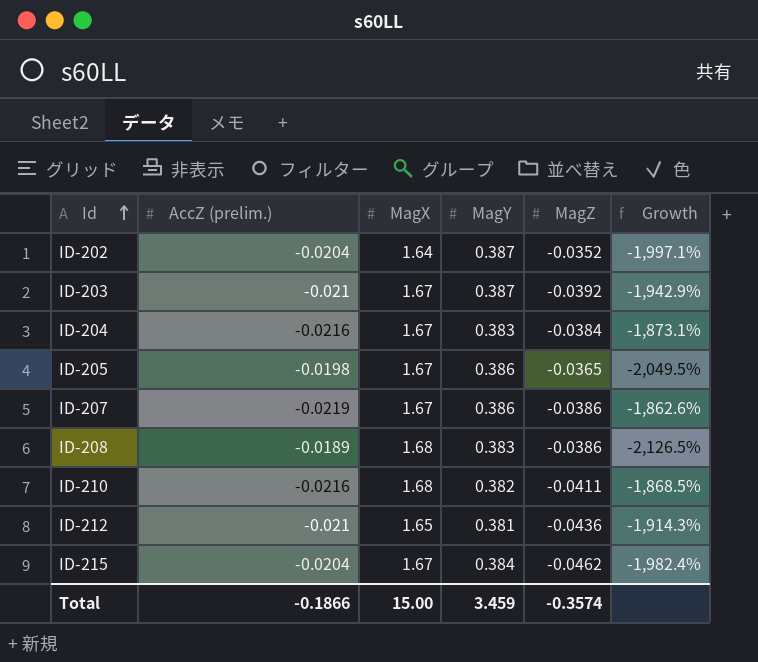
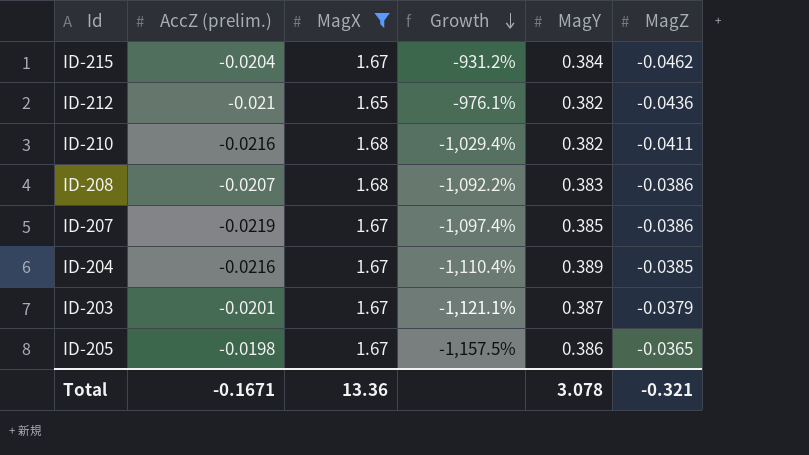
filter: none -> MagX != 1.64
row order: Id ascending -> Growth descending
column Growth | formula: ([MagY] - [AccZ (prelim.)]) / [AccZ (prelim.)] -> ([MagY] - [MagZ]) / [MagZ]
column Growth | position: 6 -> 4
ID-212 | MagY: 0.381 -> 0.382
ID-208 | AccZ (prelim.): -0.0189 -> -0.0207
ID-207 | MagY: 0.386 -> 0.385
ID-204 | MagY: 0.383 -> 0.389
ID-204 | MagZ: -0.0384 -> -0.0385
ID-203 | AccZ (prelim.): -0.021 -> -0.0201
ID-203 | MagZ: -0.0392 -> -0.0379
Total | AccZ (prelim.): -0.1866 -> -0.1671
Total | MagX: 15.00 -> 13.36
Total | MagY: 3.459 -> 3.078
Total | MagZ: -0.3574 -> -0.321

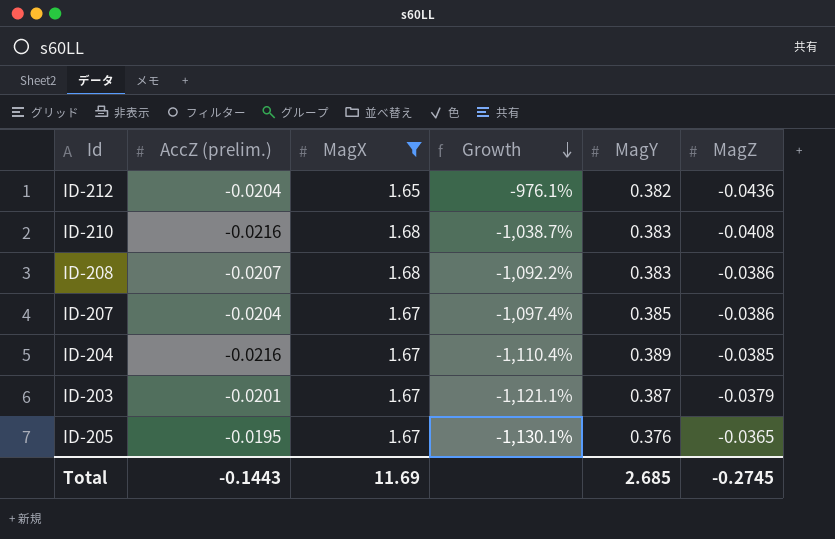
row ID-215: -0.0204 | 1.67 | -931.2% | 0.384 | -0.0462 -> none
ID-212 | AccZ (prelim.): -0.021 -> -0.0204
ID-210 | Growth: -1,029.4% -> -1,038.7%
ID-210 | MagY: 0.382 -> 0.383
ID-210 | MagZ: -0.0411 -> -0.0408
ID-207 | AccZ (prelim.): -0.0219 -> -0.0204
ID-205 | AccZ (prelim.): -0.0198 -> -0.0195
ID-205 | Growth: -1,157.5% -> -1,130.1%
ID-205 | MagY: 0.386 -> 0.376
Total | AccZ (prelim.): -0.1671 -> -0.1443
Total | MagX: 13.36 -> 11.69
Total | MagY: 3.078 -> 2.685
Total | MagZ: -0.321 -> -0.2745

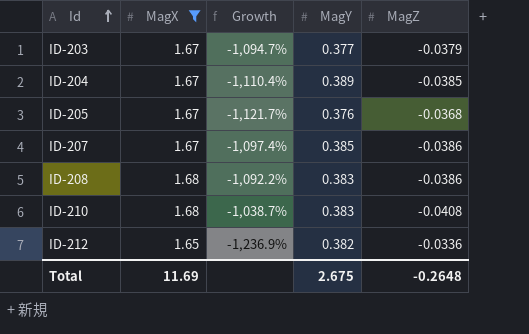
row order: Growth descending -> Id ascending
column AccZ (prelim.) | position: 2 -> none
ID-203 | Growth: -1,121.1% -> -1,094.7%
ID-203 | MagY: 0.387 -> 0.377
ID-205 | Growth: -1,130.1% -> -1,121.7%
ID-205 | MagZ: -0.0365 -> -0.0368
ID-212 | Growth: -976.1% -> -1,236.9%
ID-212 | MagZ: -0.0436 -> -0.0336
Total | MagY: 2.685 -> 2.675
Total | MagZ: -0.2745 -> -0.2648

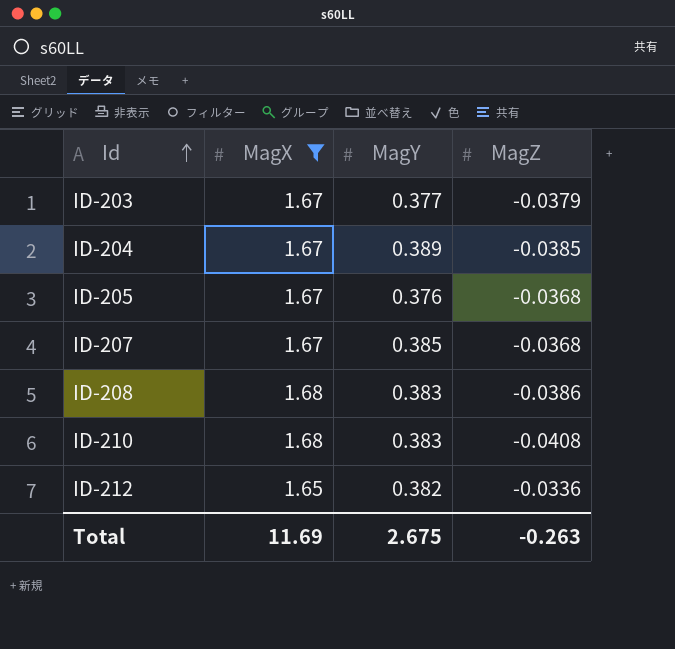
column Growth | formula: ([MagY] - [MagZ]) / [MagZ] -> none
ID-207 | MagZ: -0.0386 -> -0.0368
Total | MagZ: -0.2648 -> -0.263

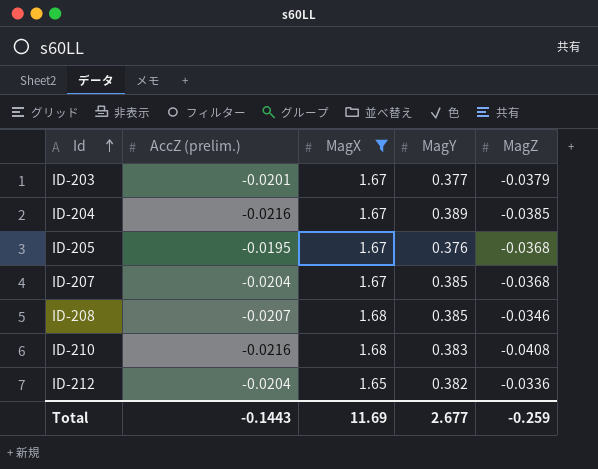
column AccZ (prelim.) | position: none -> 2
ID-208 | MagY: 0.383 -> 0.385
ID-208 | MagZ: -0.0386 -> -0.0346
Total | MagY: 2.675 -> 2.677
Total | MagZ: -0.263 -> -0.259

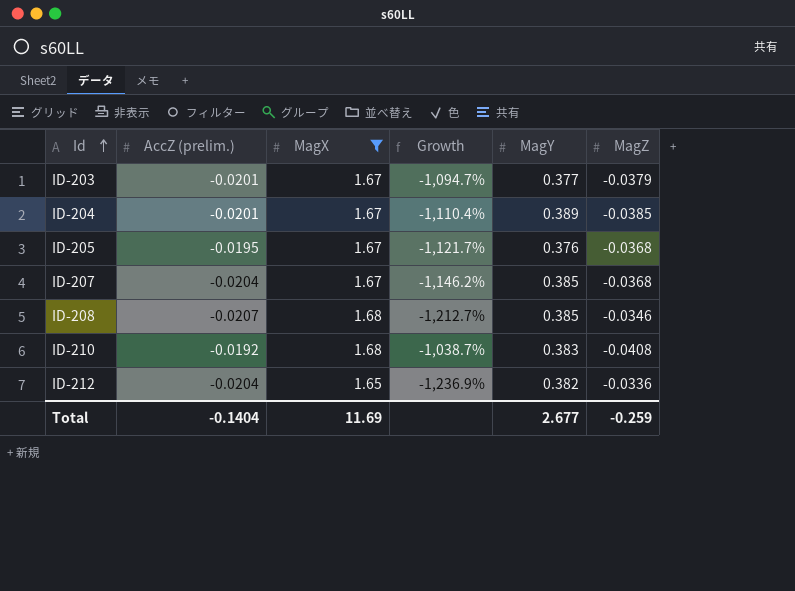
column Growth | formula: none -> ([MagY] - [MagZ]) / [MagZ]
ID-204 | AccZ (prelim.): -0.0216 -> -0.0201
ID-210 | AccZ (prelim.): -0.0216 -> -0.0192
Total | AccZ (prelim.): -0.1443 -> -0.1404

